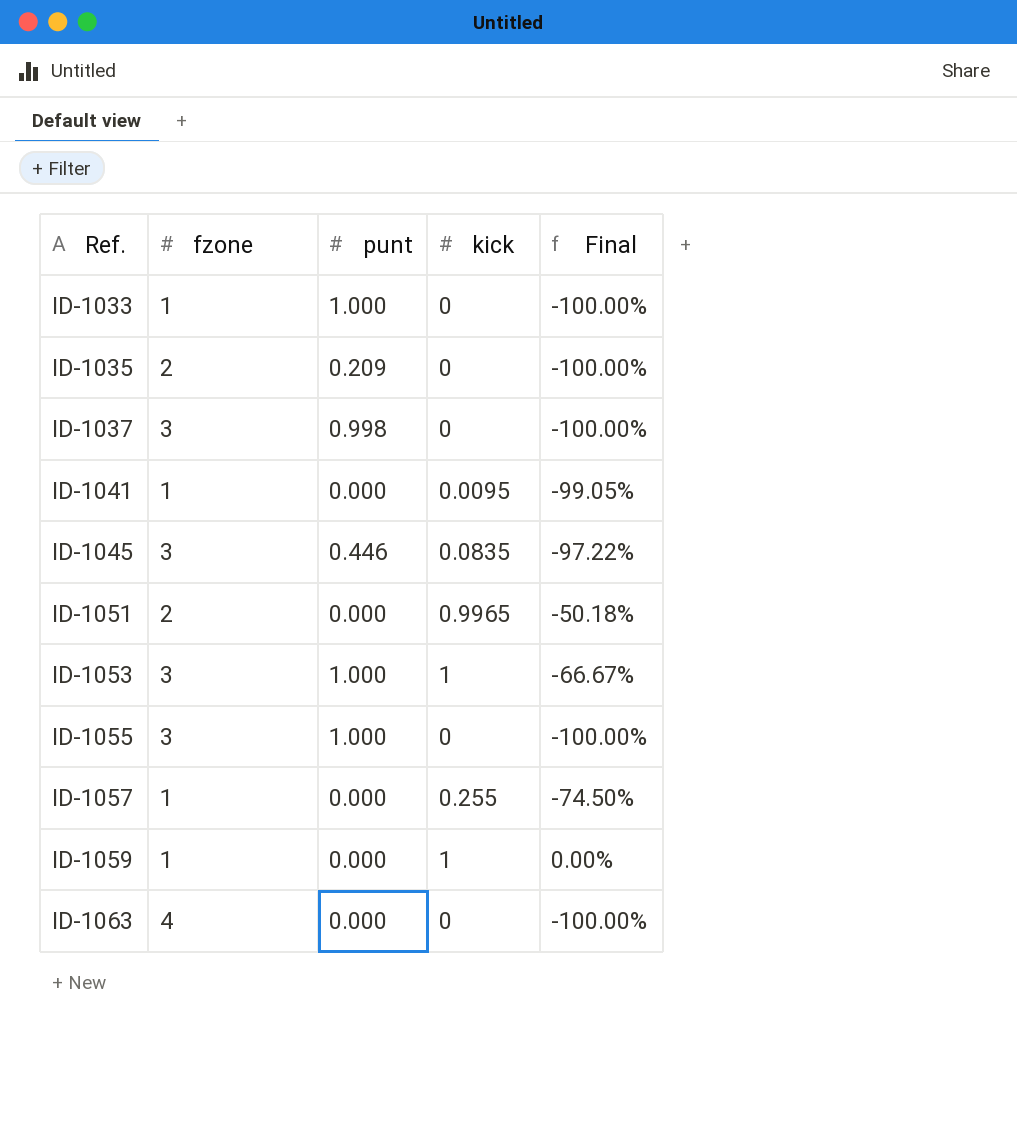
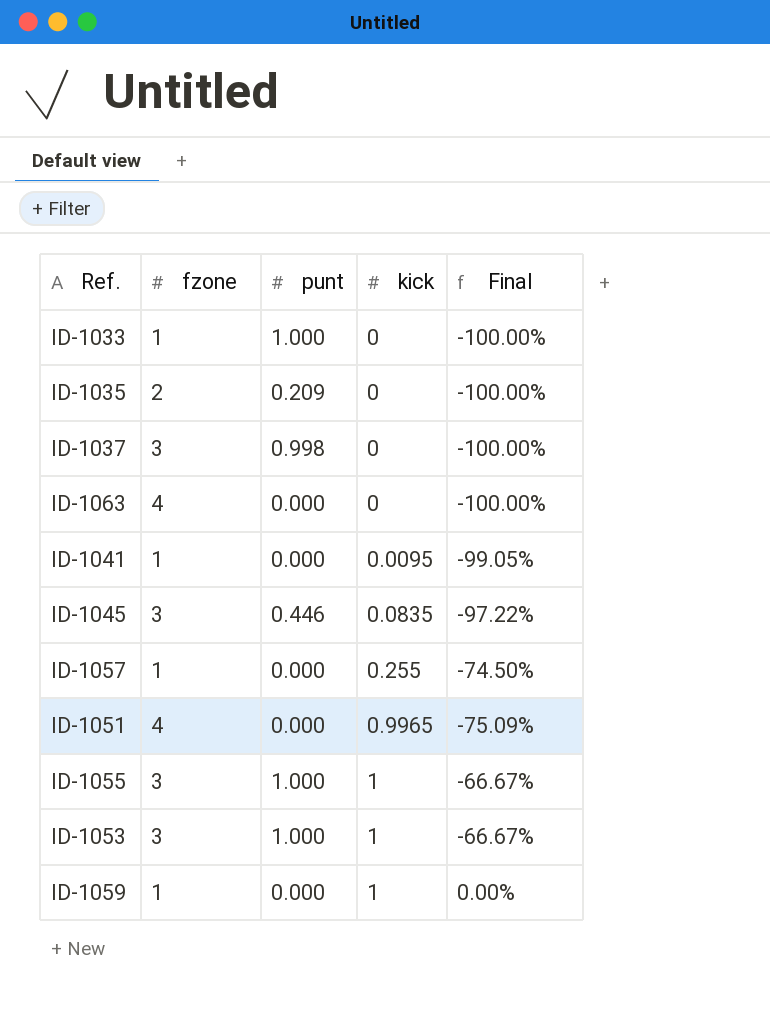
row order: Ref. ascending -> kick ascending
ID-1051 | fzone: 2 -> 4
ID-1051 | Final: -50.18% -> -75.09%
ID-1055 | kick: 0 -> 1
ID-1055 | Final: -100.00% -> -66.67%

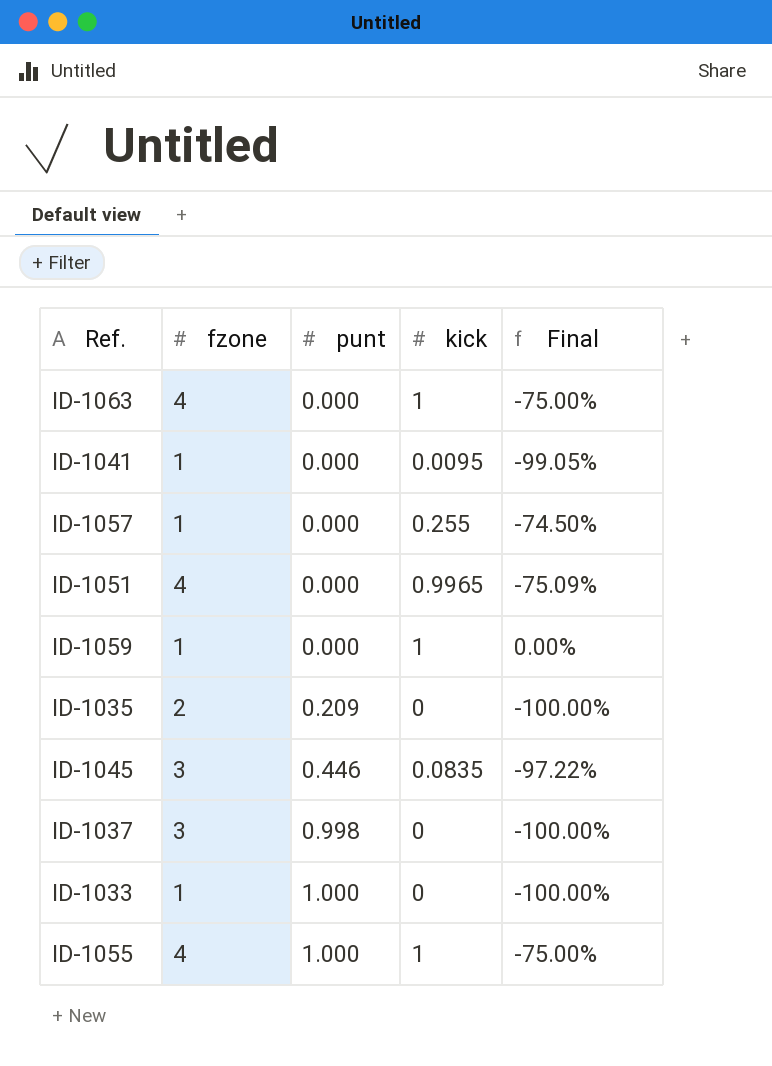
row order: kick ascending -> punt ascending
row ID-1053: 3 | 1.000 | 1 | -66.67% -> none
ID-1063 | kick: 0 -> 1
ID-1063 | Final: -100.00% -> -75.00%
ID-1055 | fzone: 3 -> 4
ID-1055 | Final: -66.67% -> -75.00%

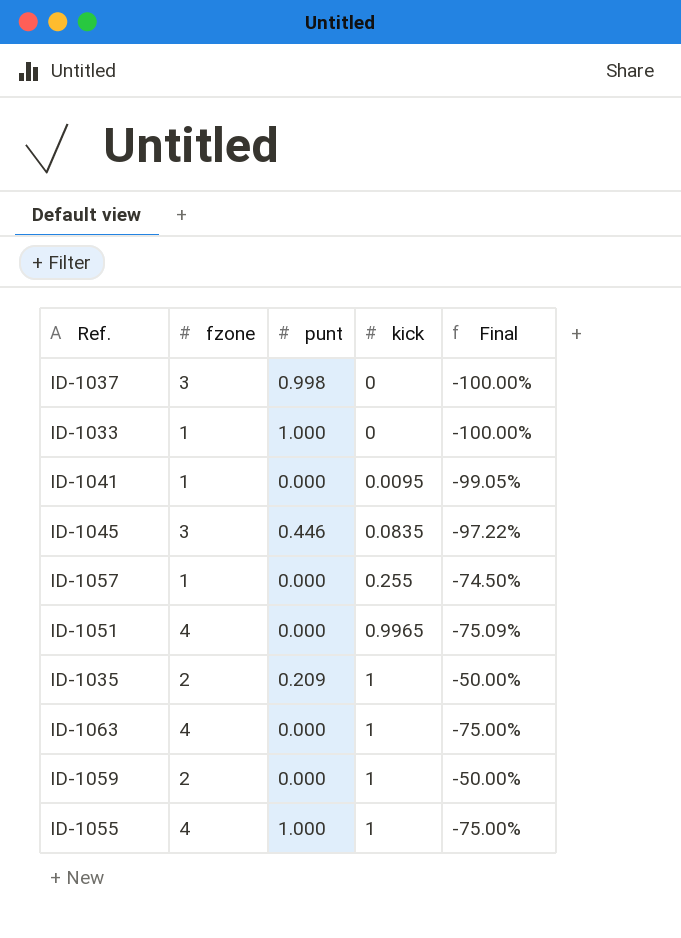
row order: punt ascending -> kick ascending
ID-1035 | kick: 0 -> 1
ID-1035 | Final: -100.00% -> -50.00%
ID-1059 | fzone: 1 -> 2
ID-1059 | Final: 0.00% -> -50.00%

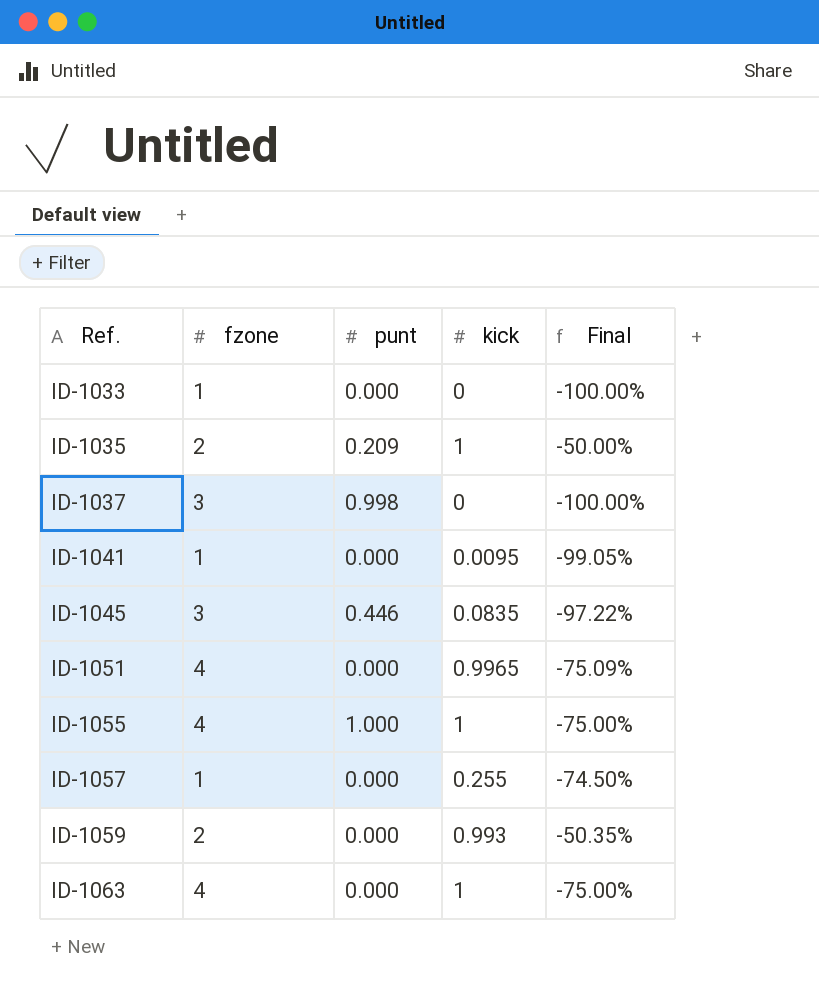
row order: kick ascending -> Ref. ascending
ID-1033 | punt: 1.000 -> 0.000
ID-1059 | kick: 1 -> 0.993
ID-1059 | Final: -50.00% -> -50.35%

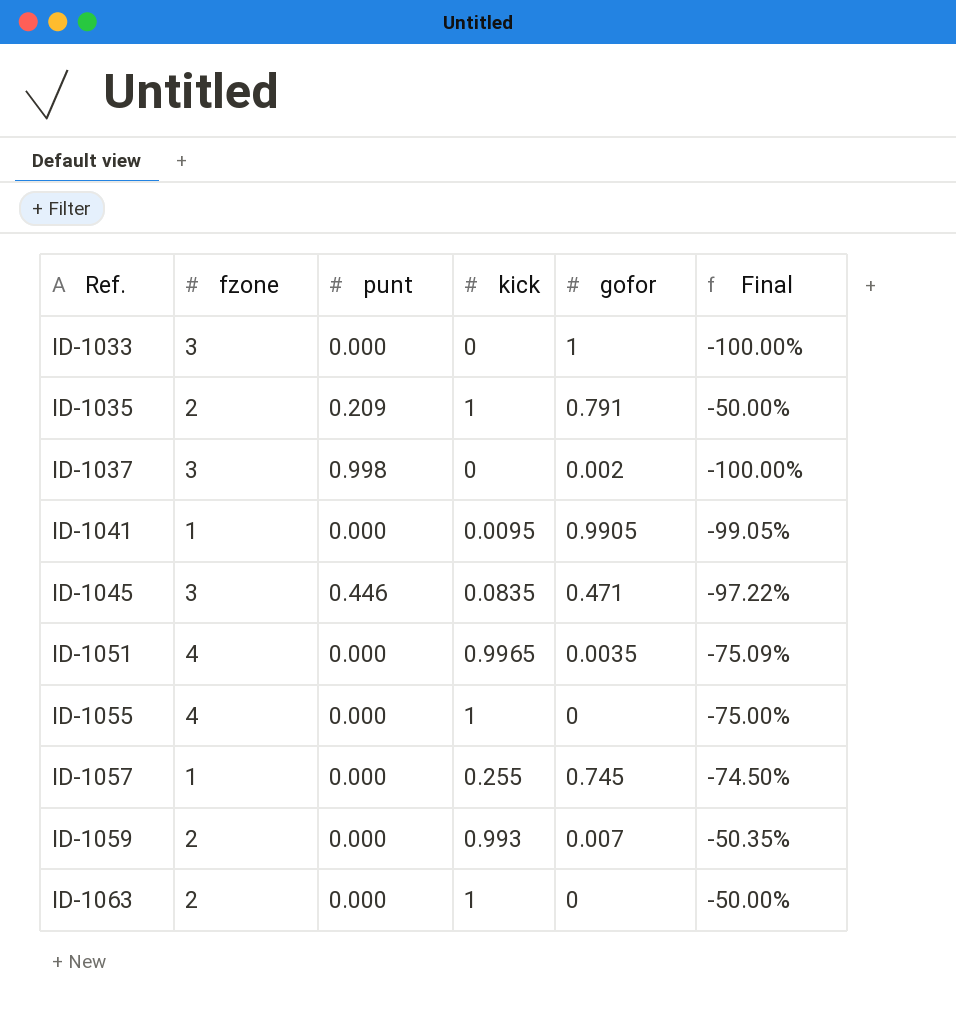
column gofor | position: none -> 5
ID-1033 | fzone: 1 -> 3
ID-1055 | punt: 1.000 -> 0.000
ID-1063 | fzone: 4 -> 2
ID-1063 | Final: -75.00% -> -50.00%

